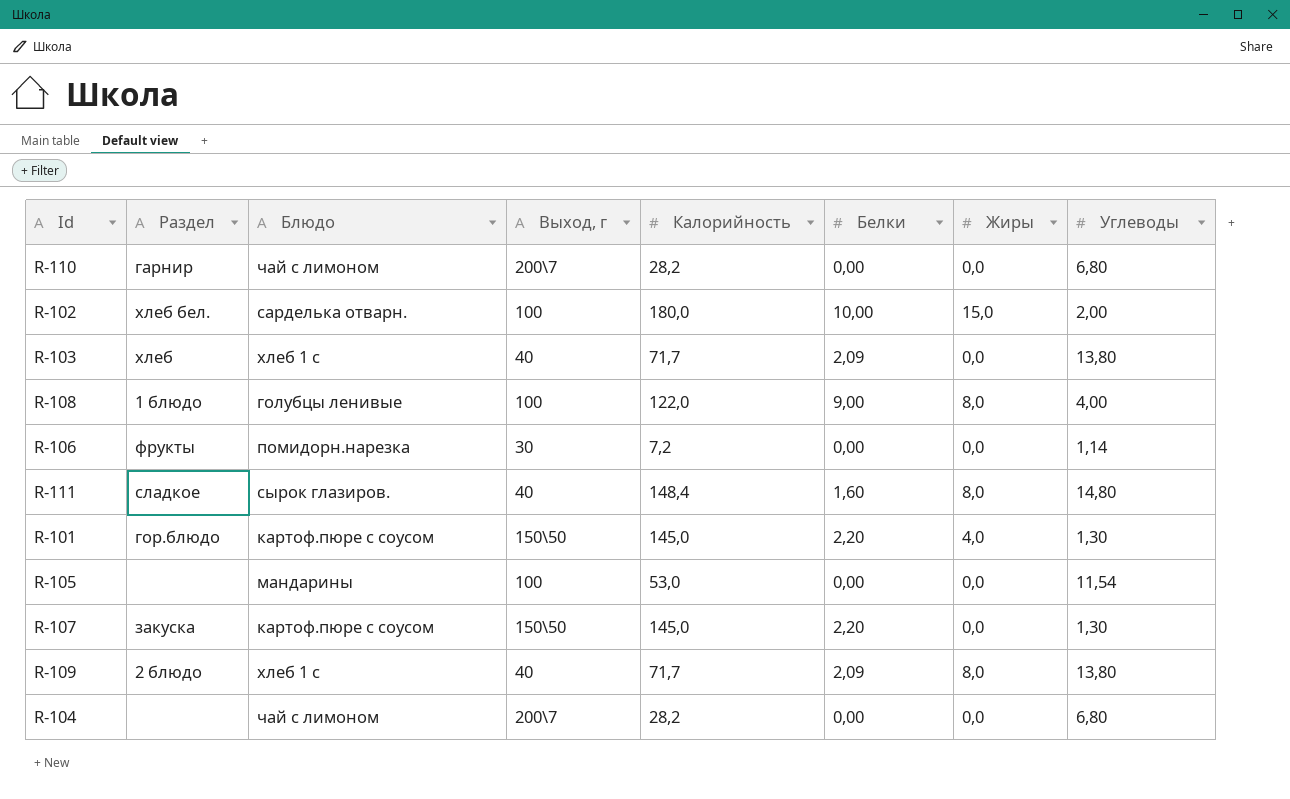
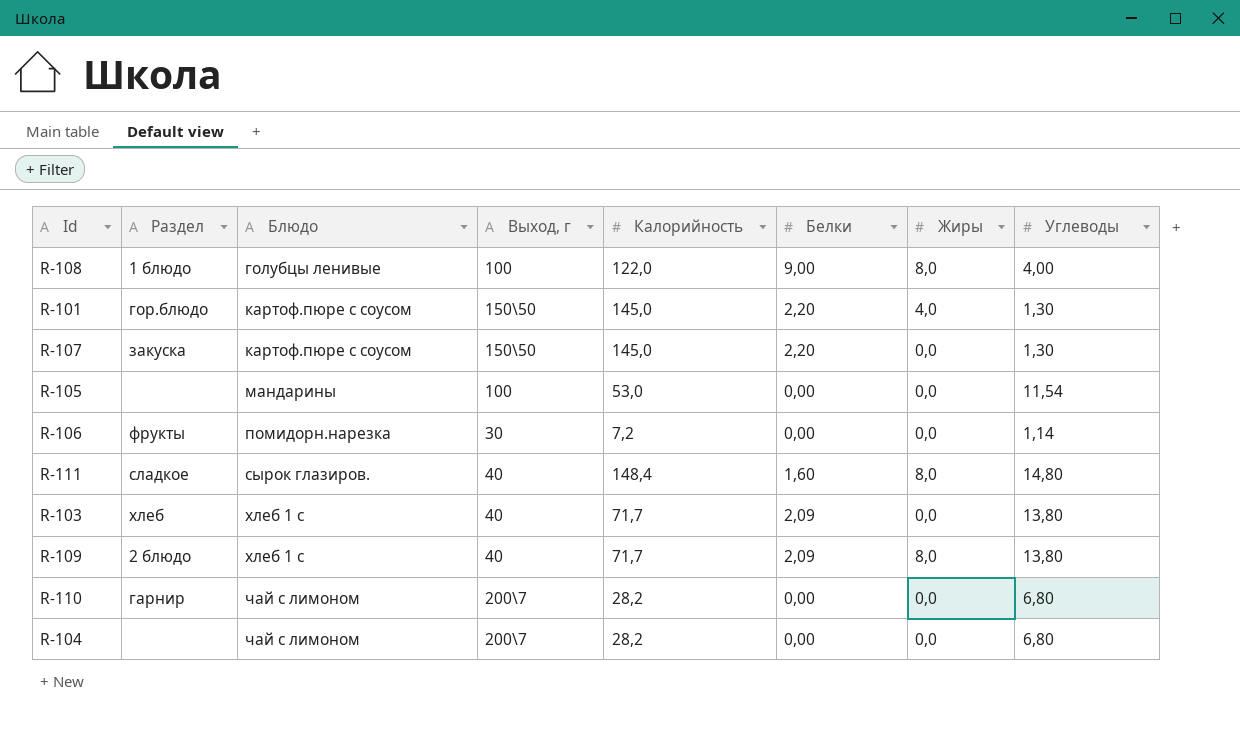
row order: none -> Блюдо ascending
row R-102: хлеб бел. | сарделька отварн. | 100 | 180,0 | 10,00 | 15,0 | 2,00 -> none

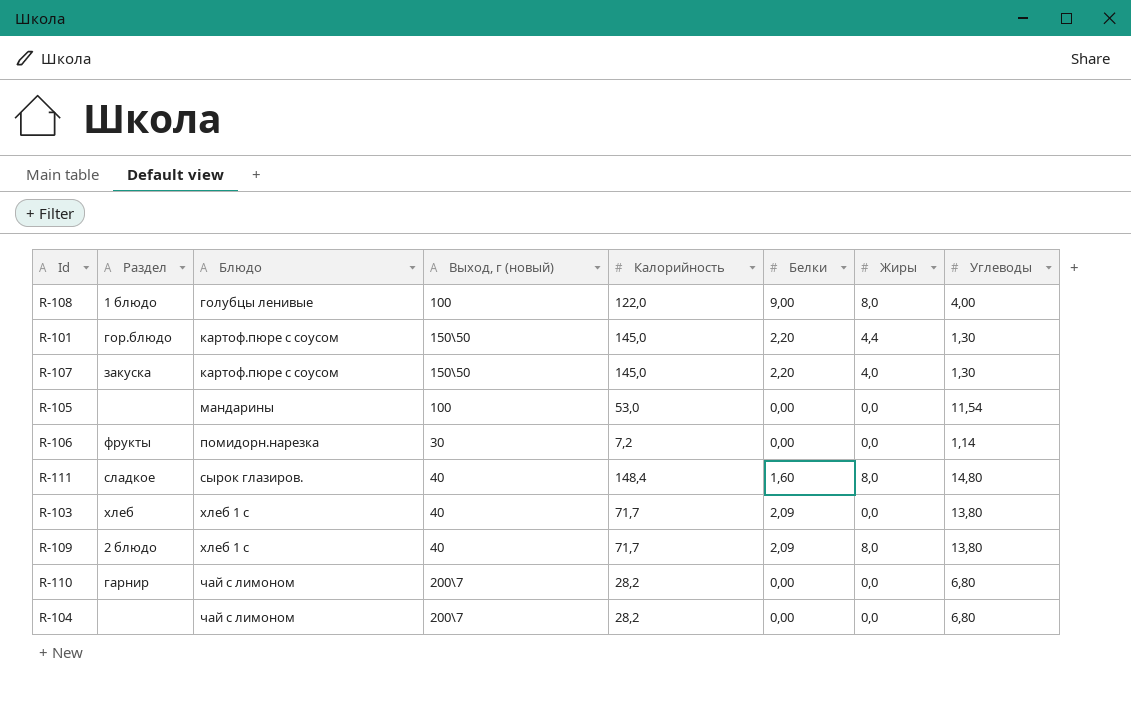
column name: Выход, г -> Выход, г (новый)
R-101 | Жиры: 4,0 -> 4,4
R-107 | Жиры: 0,0 -> 4,0

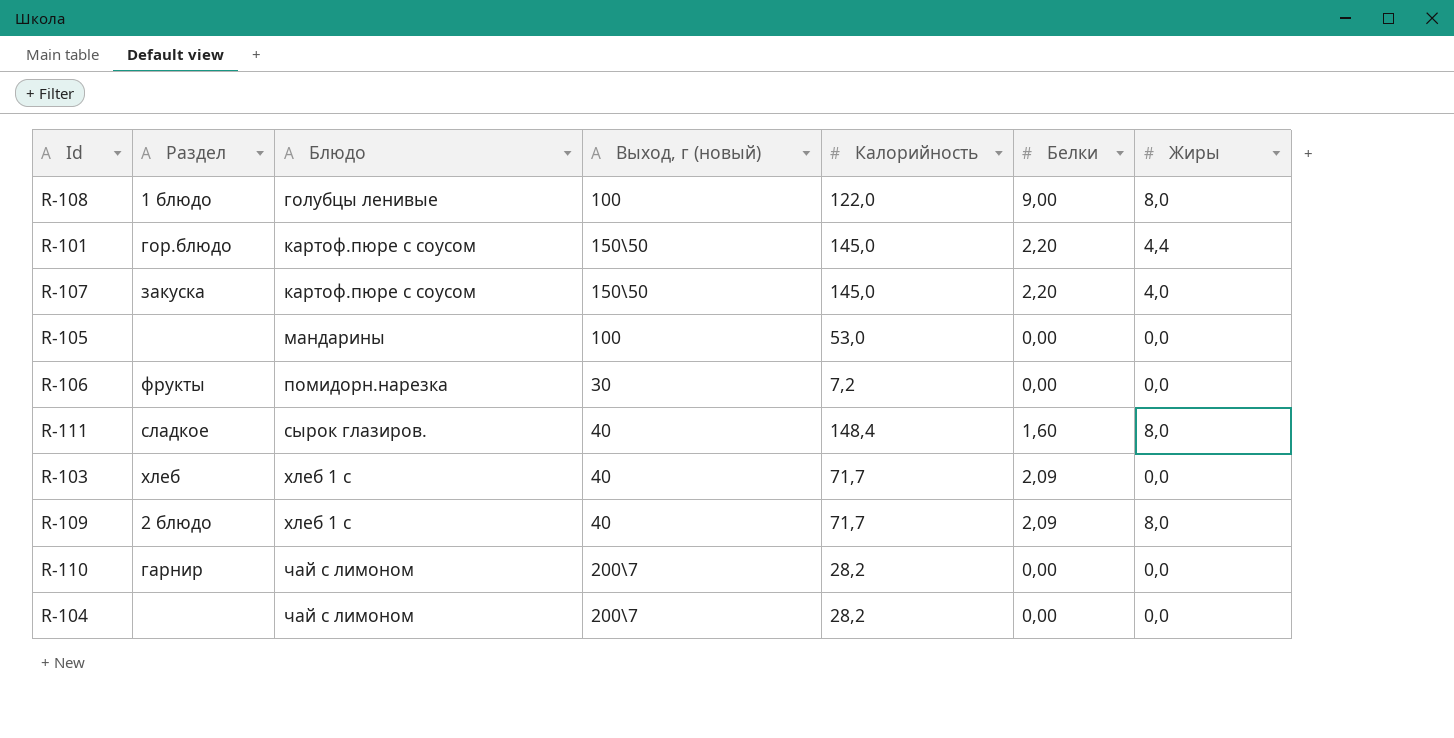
column Углеводы | position: 8 -> none

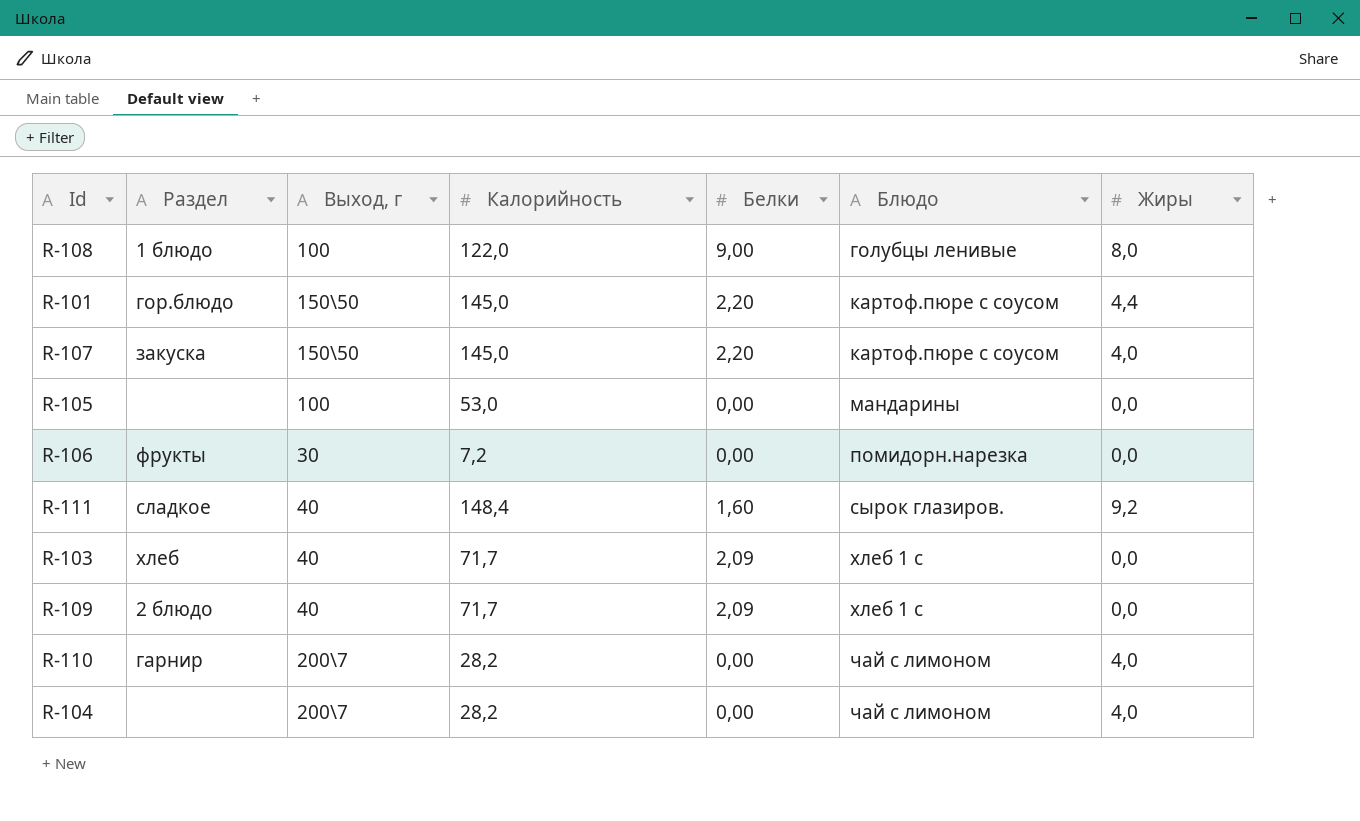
column name: Выход, г (новый) -> Выход, г
column Блюдо | position: 3 -> 6
R-111 | Жиры: 8,0 -> 9,2
R-109 | Жиры: 8,0 -> 0,0
R-110 | Жиры: 0,0 -> 4,0
R-104 | Жиры: 0,0 -> 4,0

